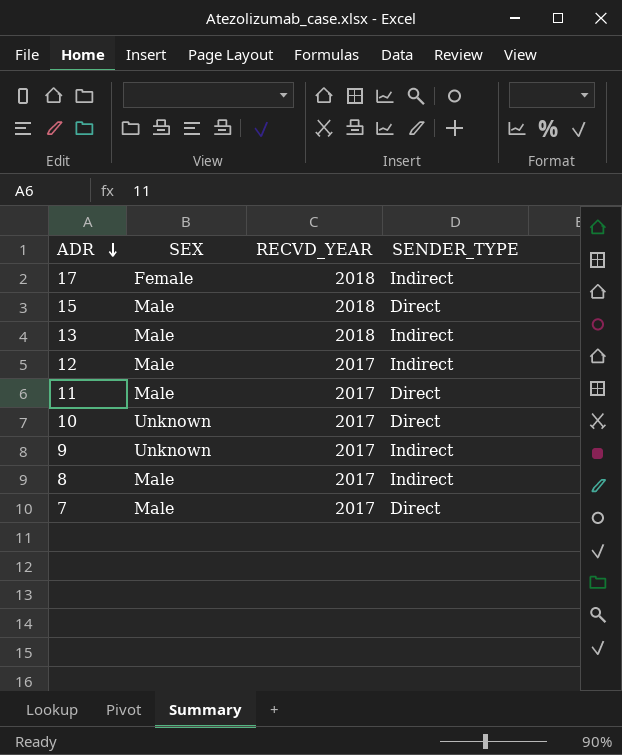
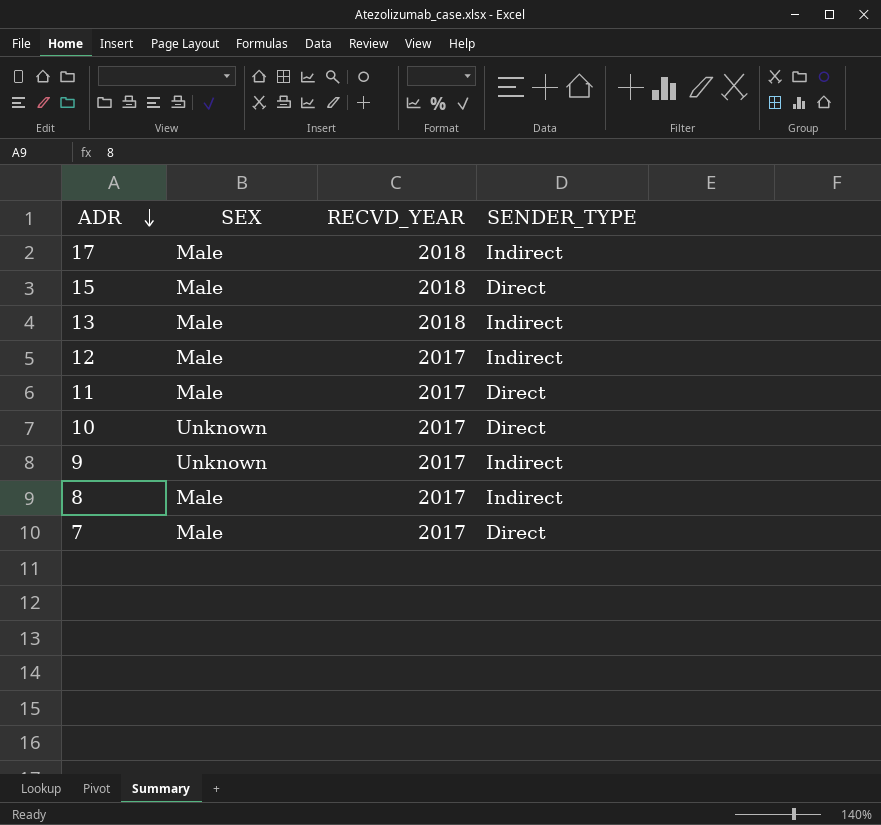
17 | SEX: Female -> Male

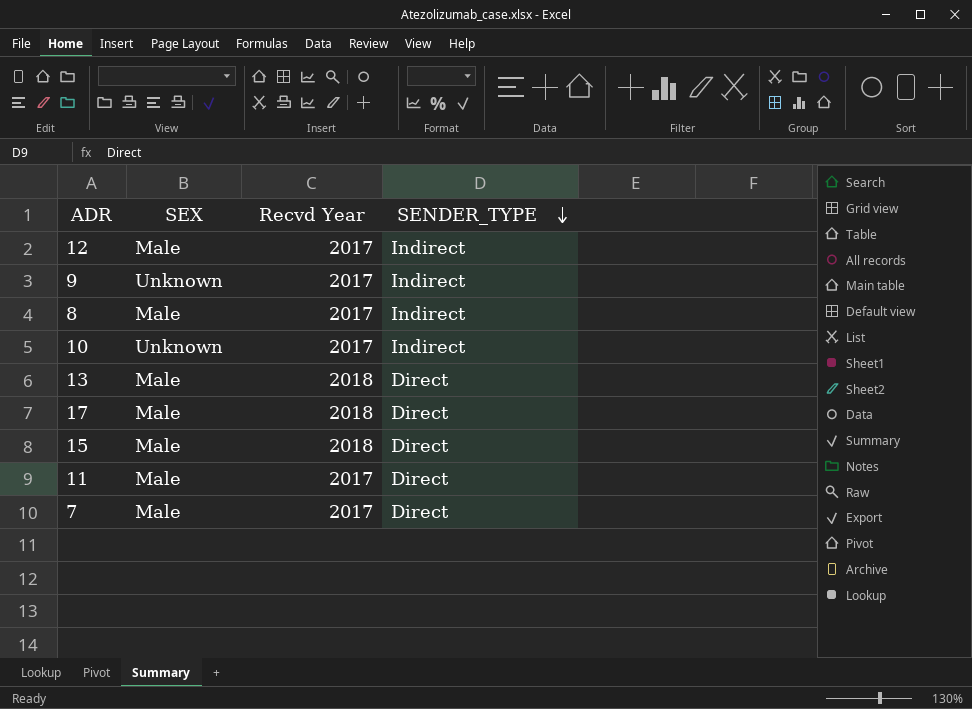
row order: ADR descending -> SENDER_TYPE descending
column name: RECVD_YEAR -> Recvd Year
10 | SENDER_TYPE: Direct -> Indirect
13 | SENDER_TYPE: Indirect -> Direct
17 | SENDER_TYPE: Indirect -> Direct

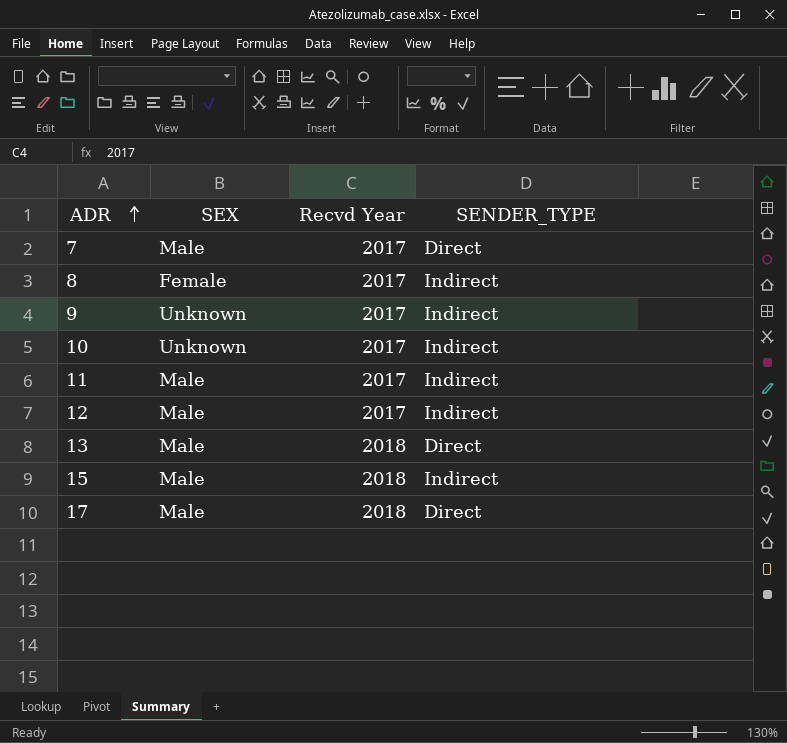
row order: SENDER_TYPE descending -> ADR ascending
8 | SEX: Male -> Female
11 | SENDER_TYPE: Direct -> Indirect
15 | SENDER_TYPE: Direct -> Indirect

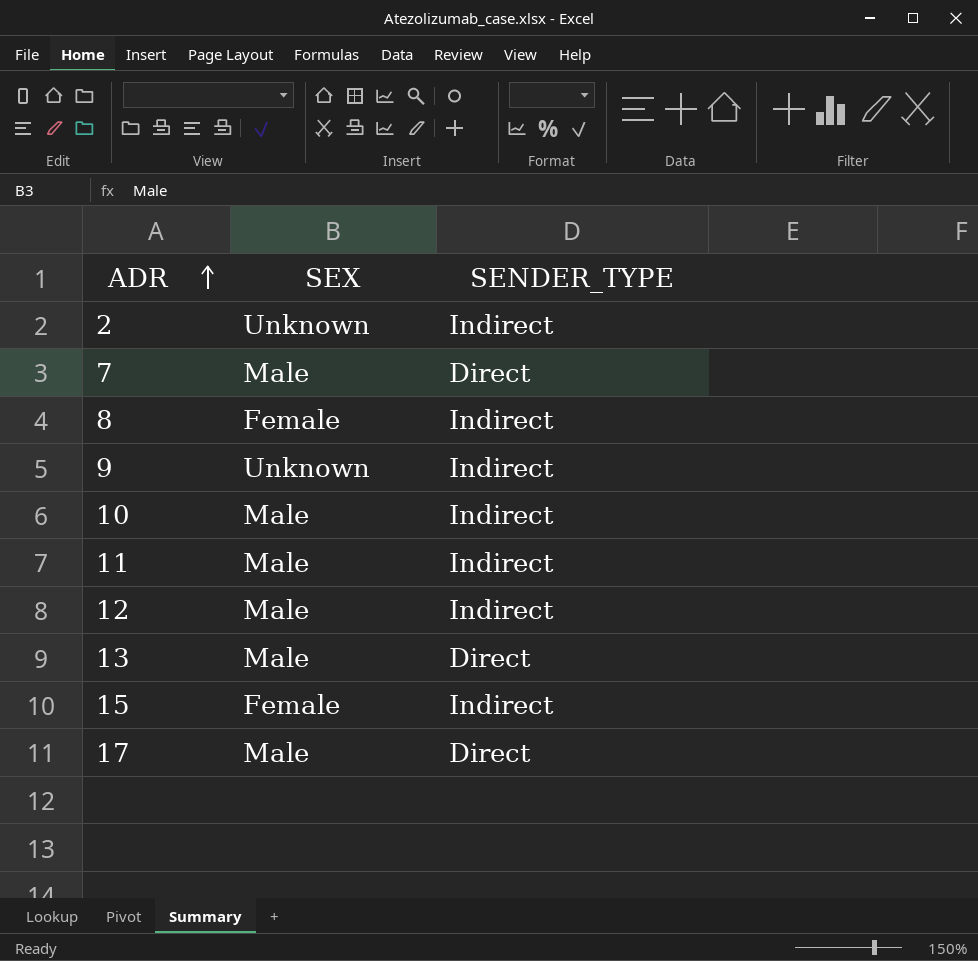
column Recvd Year | position: 3 -> none
row 2: none -> Unknown | Indirect
10 | SEX: Unknown -> Male
15 | SEX: Male -> Female

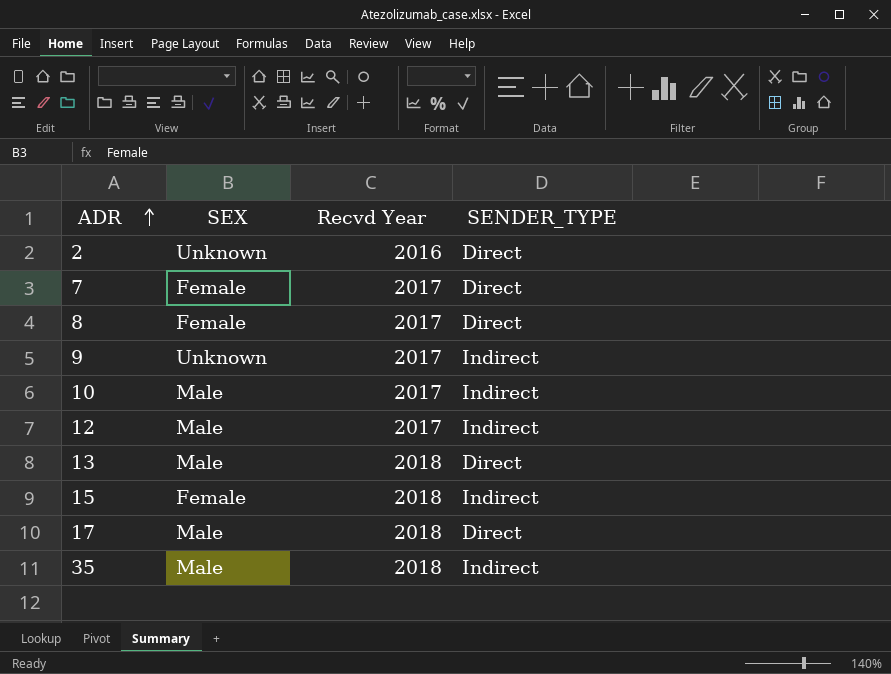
column Recvd Year | position: none -> 3
row 11: Male | Indirect -> none
2 | SENDER_TYPE: Indirect -> Direct
7 | SEX: Male -> Female
8 | SENDER_TYPE: Indirect -> Direct
row 35: none -> Male | 2018 | Indirect

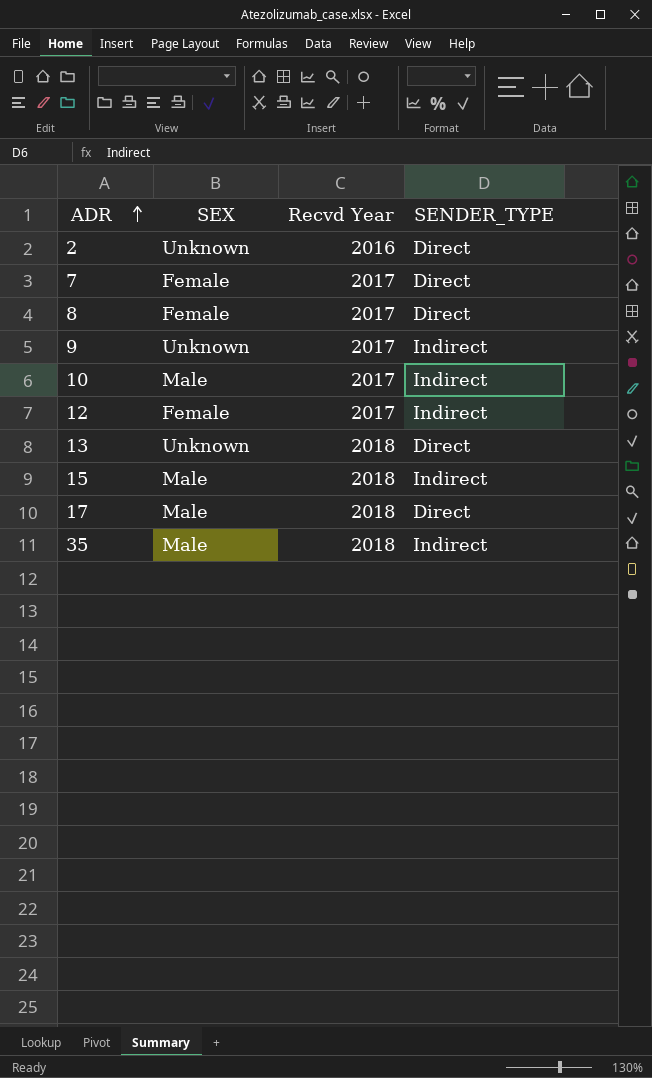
12 | SEX: Male -> Female
13 | SEX: Male -> Unknown
15 | SEX: Female -> Male

